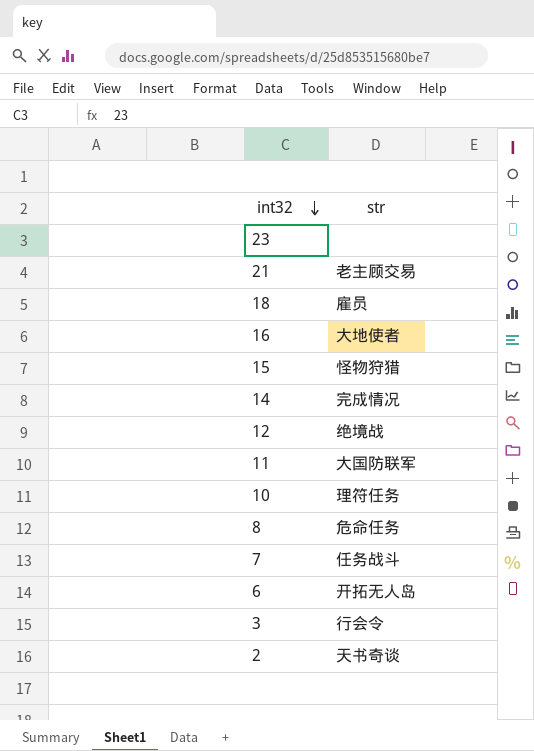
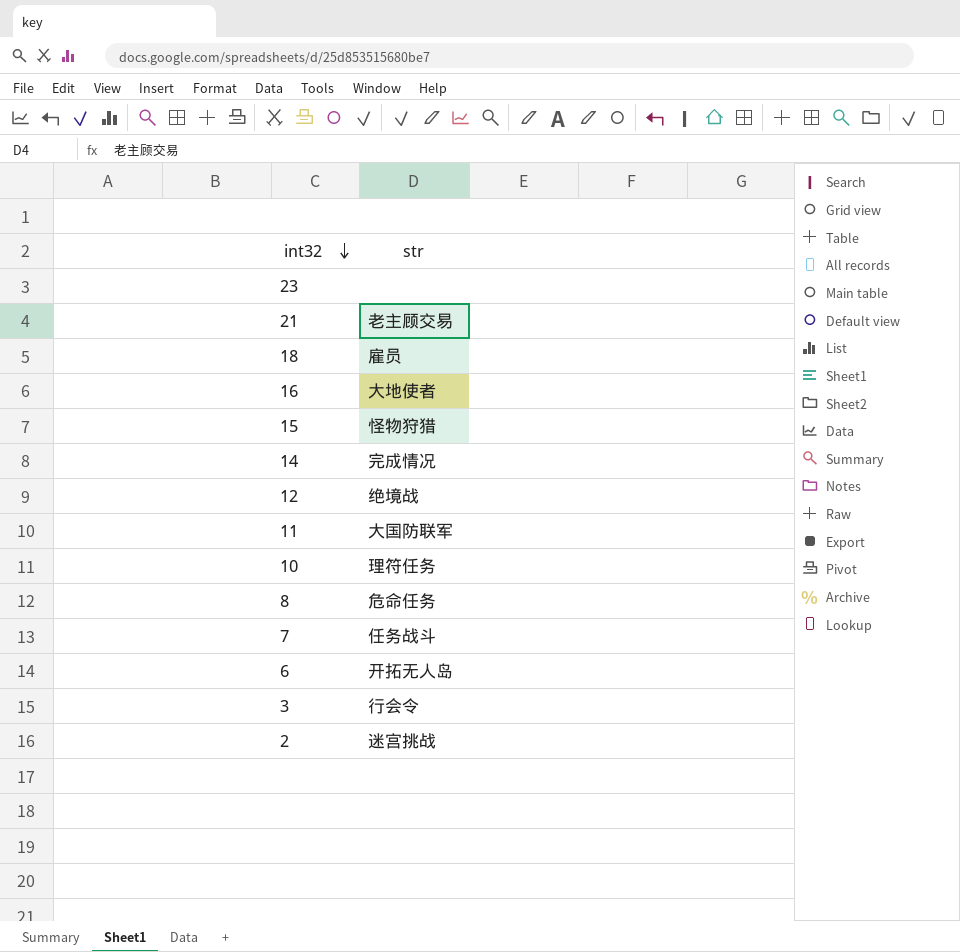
2 | str: 天书奇谈 -> 迷宫挑战

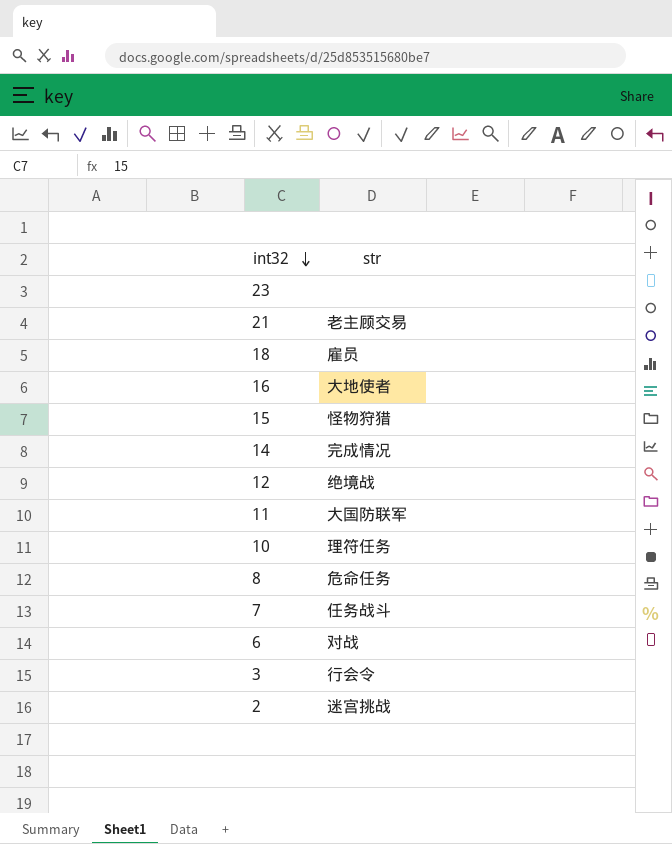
6 | str: 开拓无人岛 -> 对战

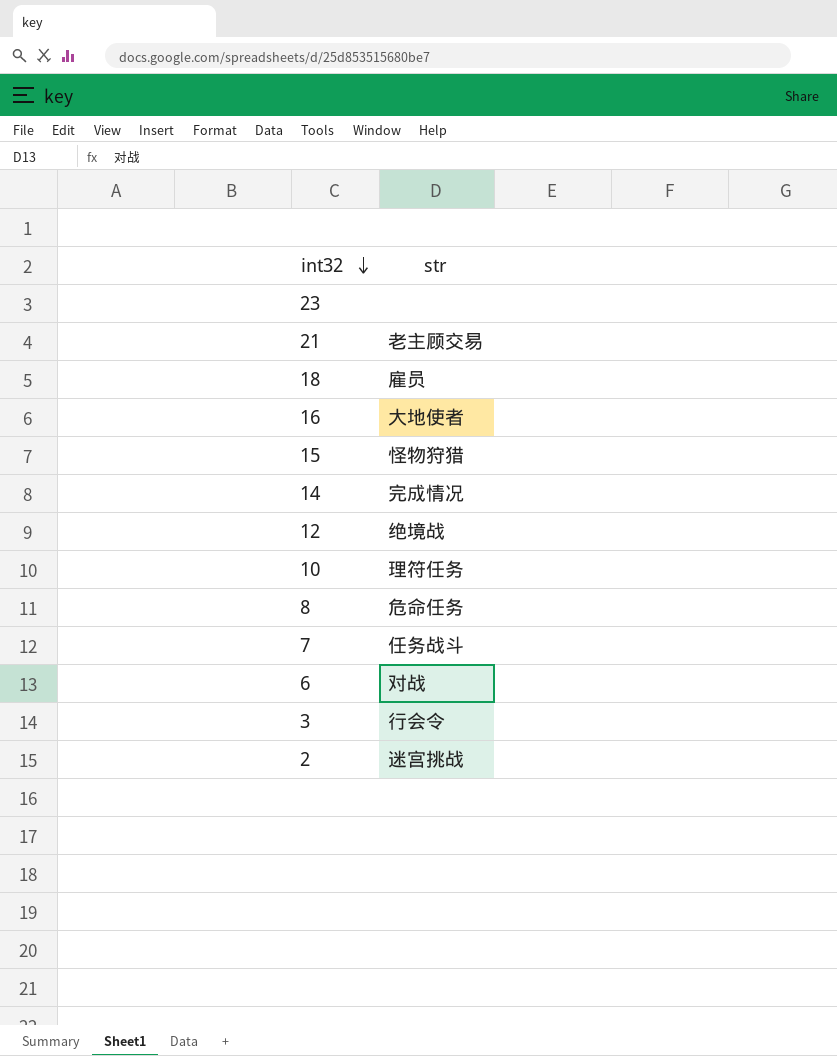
row 11: 大国防联军 -> none

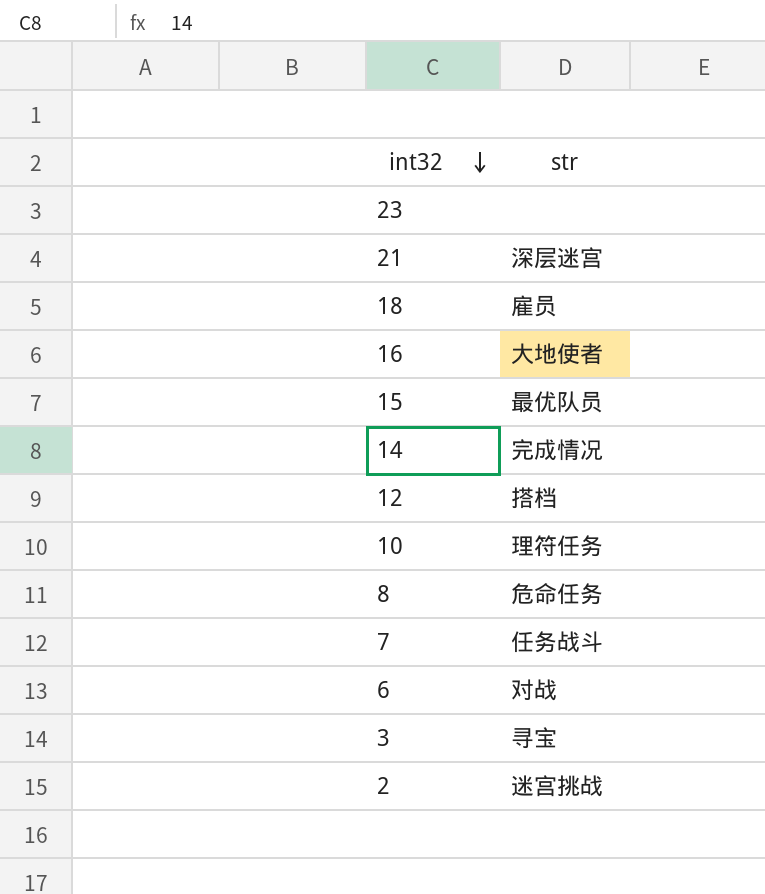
21 | str: 老主顾交易 -> 深层迷宫
15 | str: 怪物狩猎 -> 最优队员
12 | str: 绝境战 -> 搭档
3 | str: 行会令 -> 寻宝

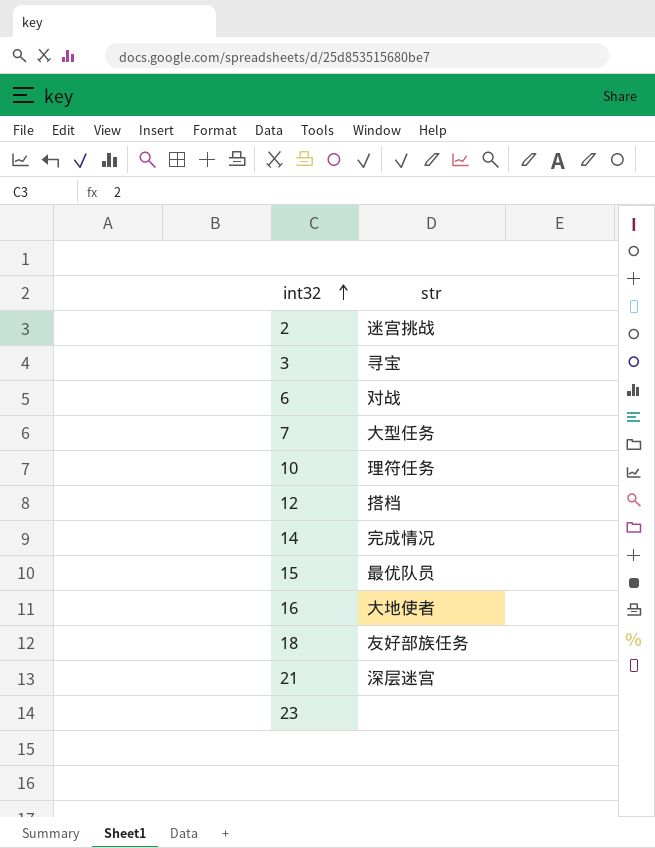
row order: int32 descending -> int32 ascending
row 8: 危命任务 -> none
7 | str: 任务战斗 -> 大型任务
18 | str: 雇员 -> 友好部族任务

